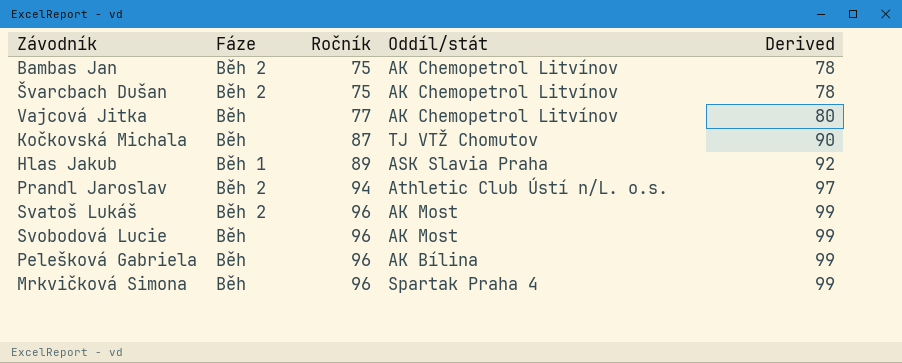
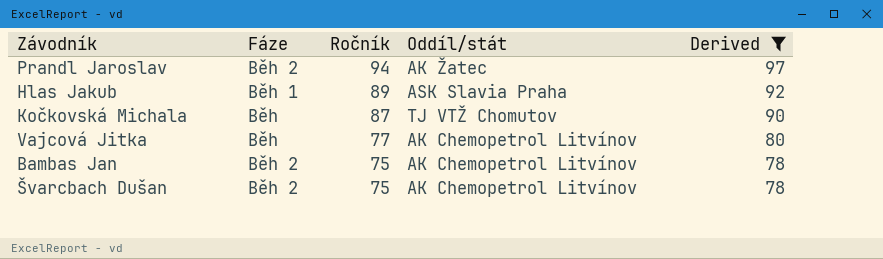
filter: none -> Derived != 99
row order: Ročník ascending -> Ročník descending
Prandl Jaroslav | Oddíl/stát: Athletic Club Ústí n/L. o.s. -> AK Žatec

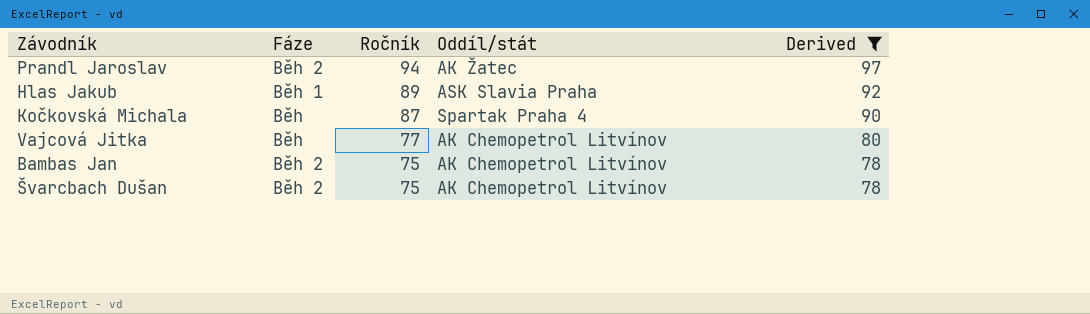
Kočkovská Michala | Oddíl/stát: TJ VTŽ Chomutov -> Spartak Praha 4

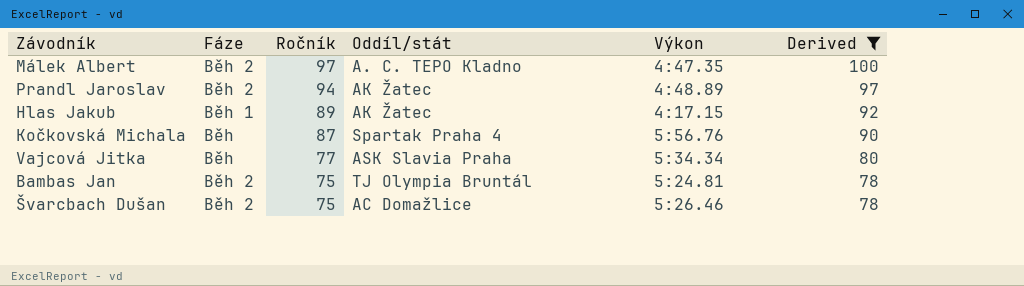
column Výkon | position: none -> 5
row Málek Albert: none -> Běh 2 | 97 | A. C. TEPO Kladno | 4:47.35 | 100
Hlas Jakub | Oddíl/stát: ASK Slavia Praha -> AK Žatec
Vajcová Jitka | Oddíl/stát: AK Chemopetrol Litvínov -> ASK Slavia Praha
Bambas Jan | Oddíl/stát: AK Chemopetrol Litvínov -> TJ Olympia Bruntál
Švarcbach Dušan | Oddíl/stát: AK Chemopetrol Litvínov -> AC Domažlice

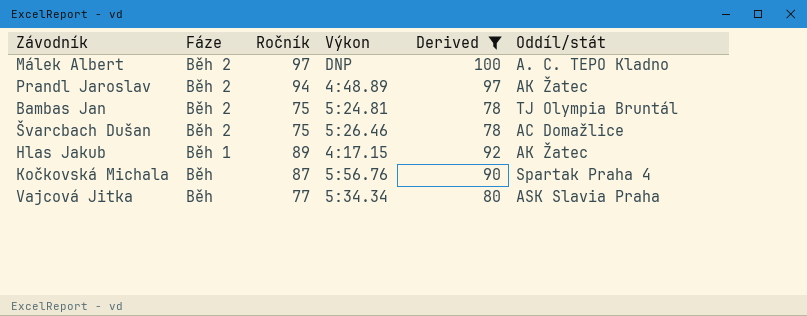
row order: Ročník descending -> Fáze descending
column Oddíl/stát | position: 4 -> 6
Málek Albert | Výkon: 4:47.35 -> DNP

